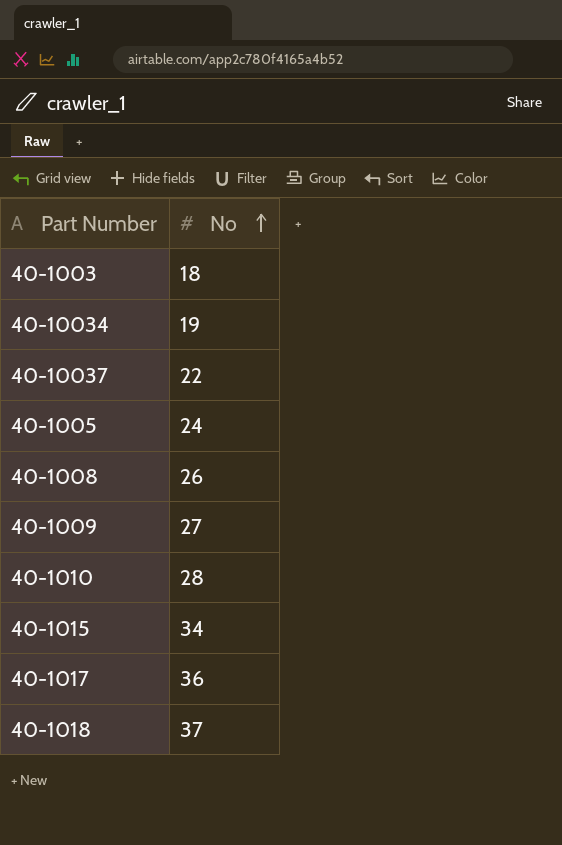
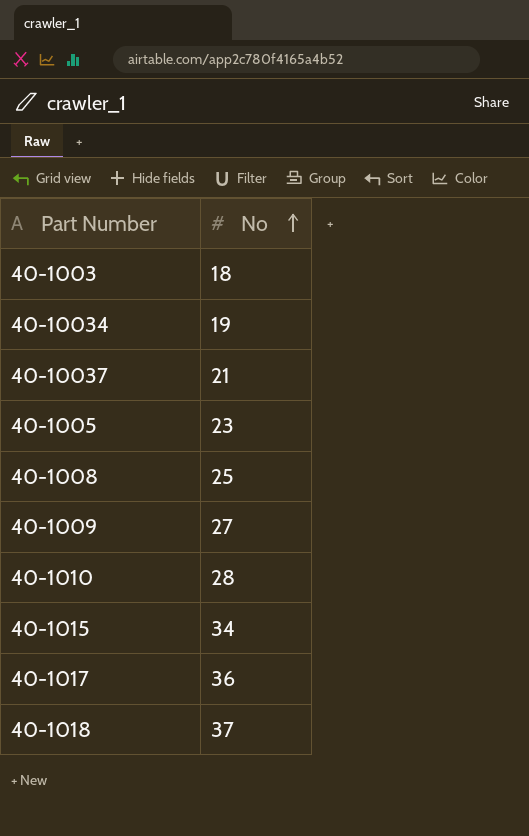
40-10037 | No: 22 -> 21
40-1005 | No: 24 -> 23
40-1008 | No: 26 -> 25

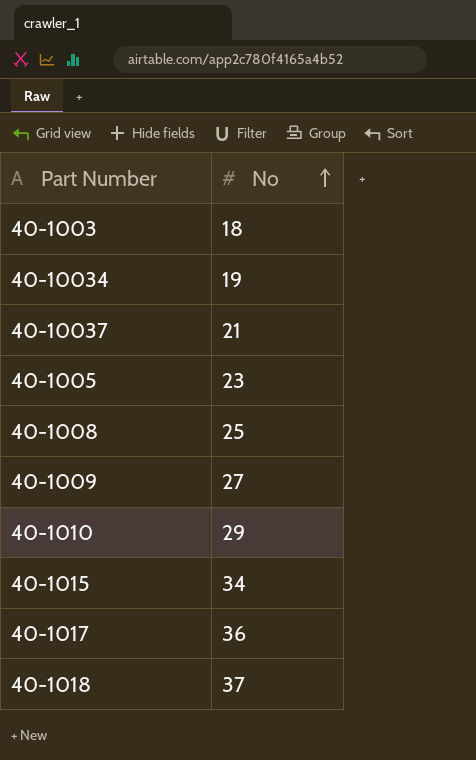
40-1010 | No: 28 -> 29

